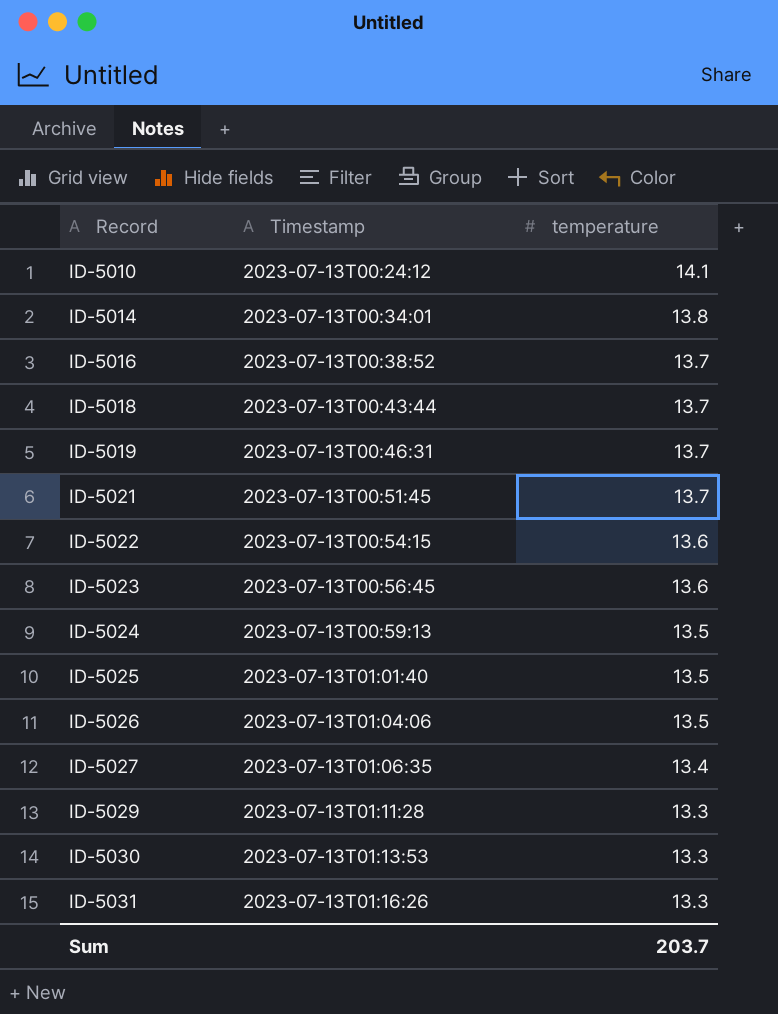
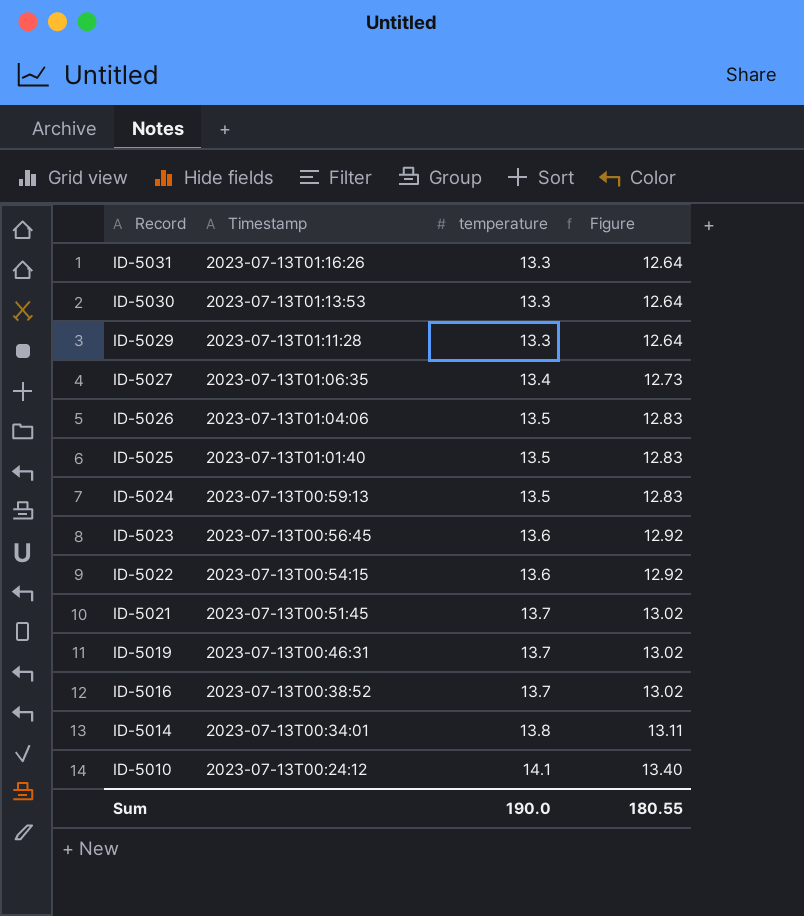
row order: Record ascending -> Record descending
column Figure | formula: none -> [temperature] * 0.95
row ID-5018: 2023-07-13T00:43:44 | 13.7 -> none
Sum | temperature: 203.7 -> 190.0

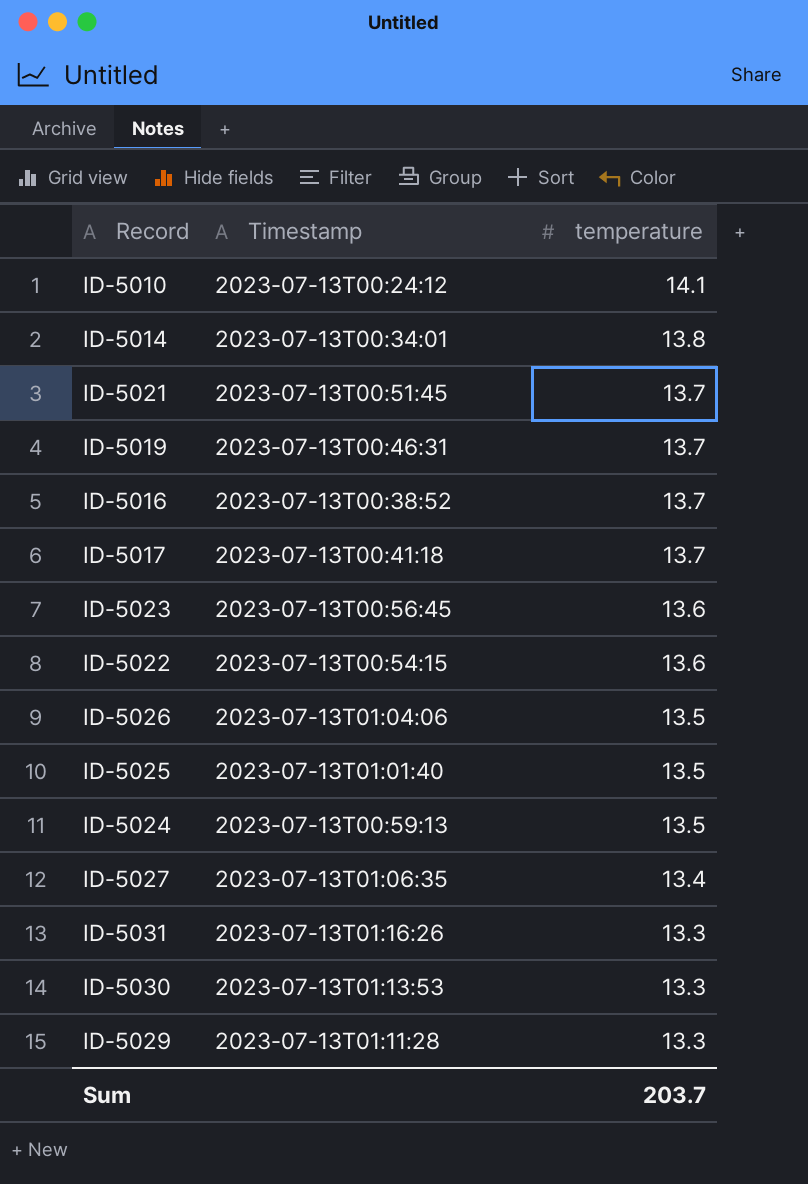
row order: Record descending -> temperature descending
column Figure | formula: [temperature] * 0.95 -> none
row ID-5017: none -> 2023-07-13T00:41:18 | 13.7
Sum | temperature: 190.0 -> 203.7

